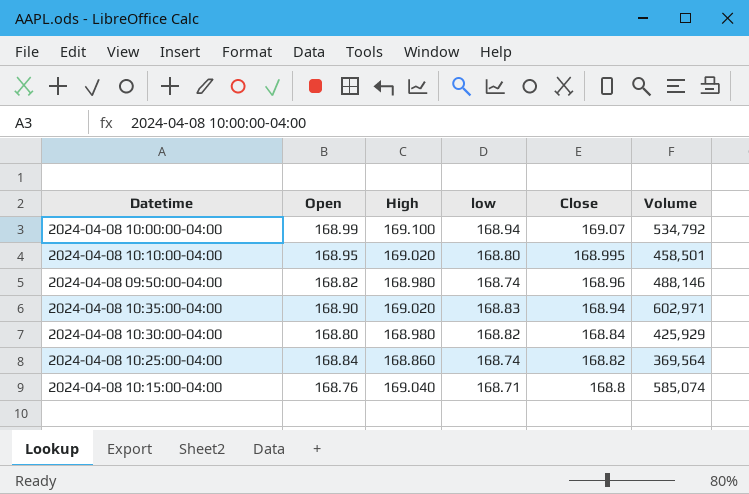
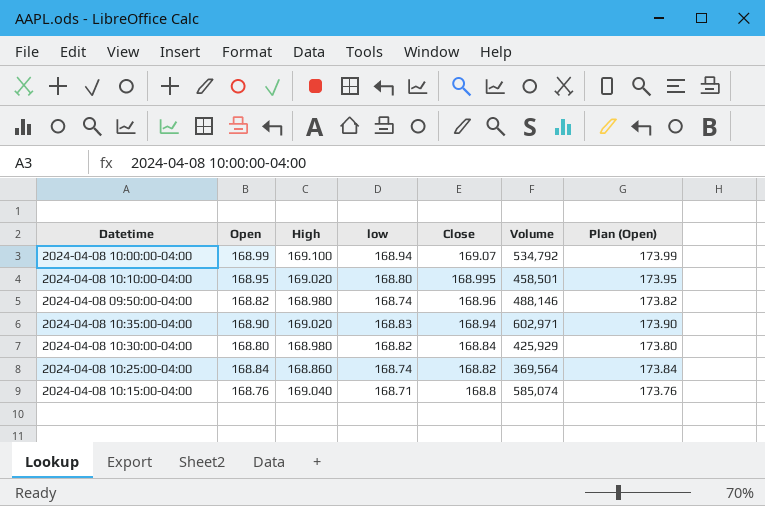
column Plan (Open) | formula: none -> [Open] + 5

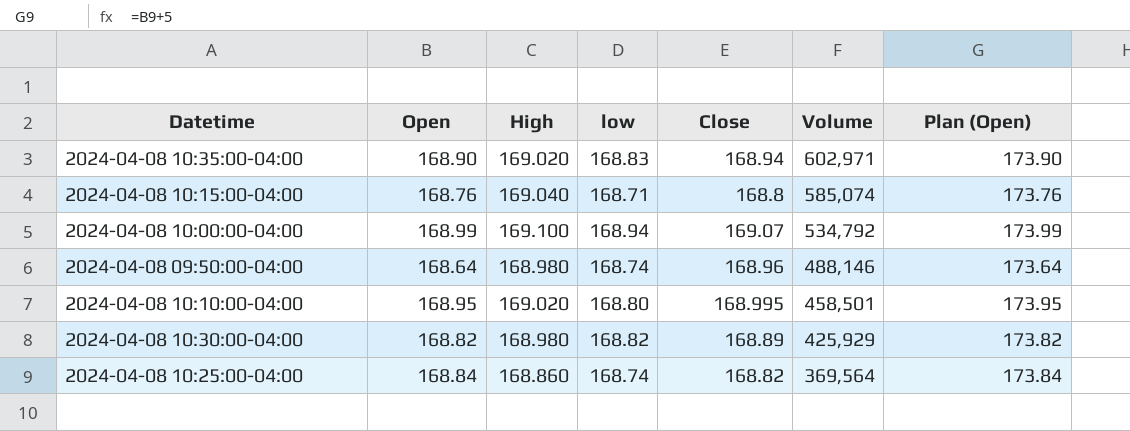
row order: Close descending -> Volume descending
2024-04-08 09:50:00-04:00 | Open: 168.82 -> 168.64
2024-04-08 09:50:00-04:00 | Plan (Open): 173.82 -> 173.64
2024-04-08 10:30:00-04:00 | Open: 168.80 -> 168.82
2024-04-08 10:30:00-04:00 | Close: 168.84 -> 168.89
2024-04-08 10:30:00-04:00 | Plan (Open): 173.80 -> 173.82

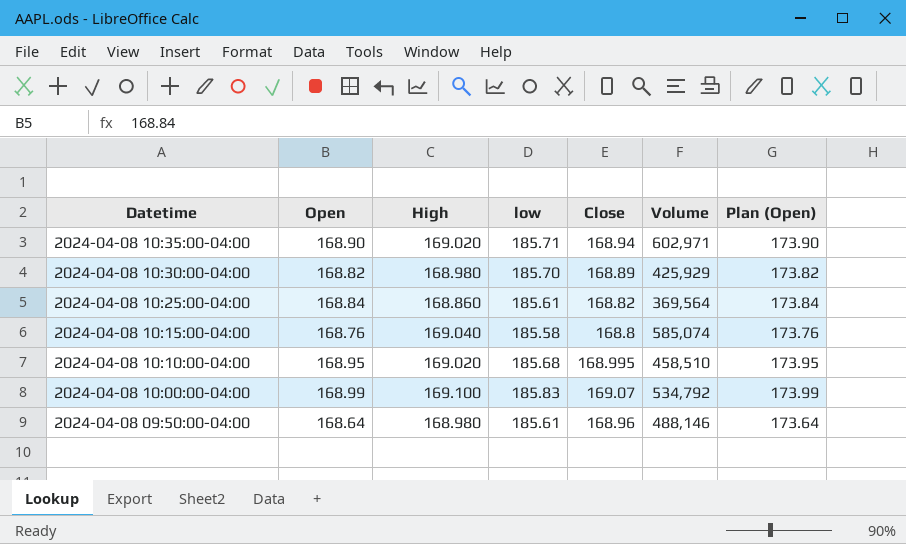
row order: Volume descending -> Datetime descending
2024-04-08 10:35:00-04:00 | low: 168.83 -> 185.71
2024-04-08 10:30:00-04:00 | low: 168.82 -> 185.70
2024-04-08 10:25:00-04:00 | low: 168.74 -> 185.61
2024-04-08 10:15:00-04:00 | low: 168.71 -> 185.58
2024-04-08 10:10:00-04:00 | low: 168.80 -> 185.68
2024-04-08 10:10:00-04:00 | Volume: 458,501 -> 458,510
2024-04-08 10:00:00-04:00 | low: 168.94 -> 185.83
2024-04-08 09:50:00-04:00 | low: 168.74 -> 185.61

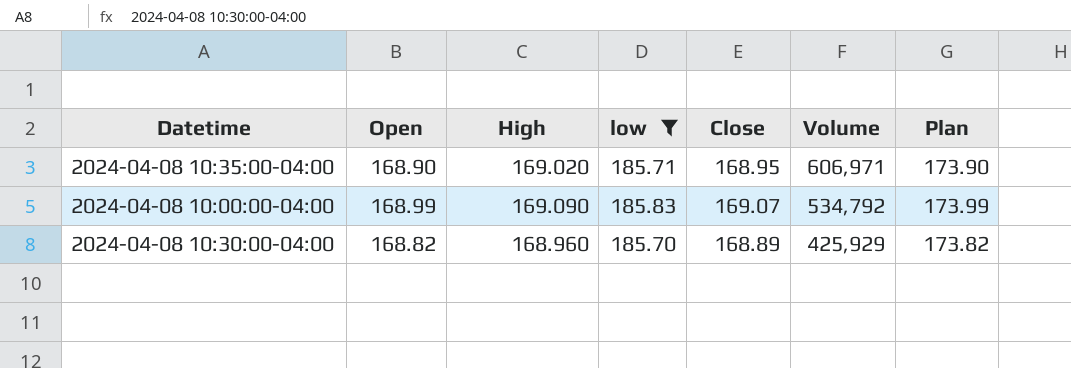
filter: none -> low >= 185.70
row order: Datetime descending -> Volume descending
column name: Plan (Open) -> Plan
2024-04-08 10:35:00-04:00 | Close: 168.94 -> 168.95
2024-04-08 10:35:00-04:00 | Volume: 602,971 -> 606,971
2024-04-08 10:00:00-04:00 | High: 169.100 -> 169.090
2024-04-08 10:30:00-04:00 | High: 168.980 -> 168.960

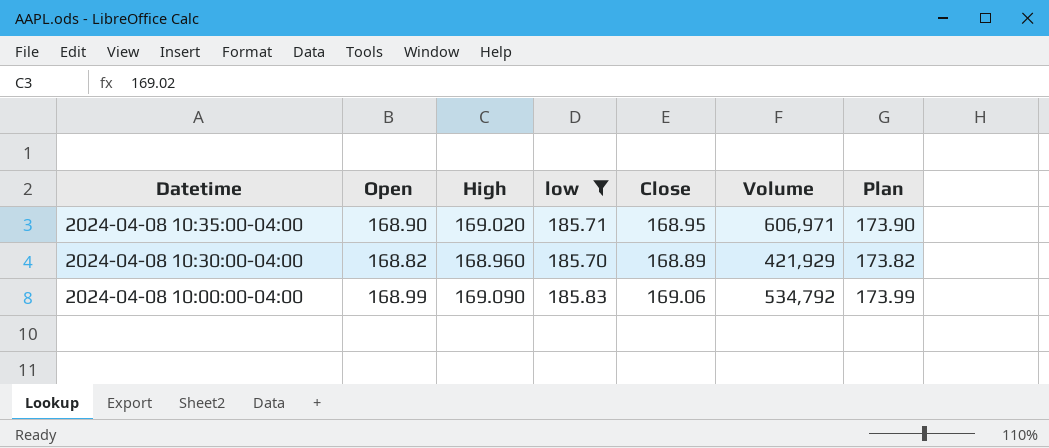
row order: Volume descending -> Datetime descending
2024-04-08 10:30:00-04:00 | Volume: 425,929 -> 421,929
2024-04-08 10:00:00-04:00 | Close: 169.07 -> 169.06

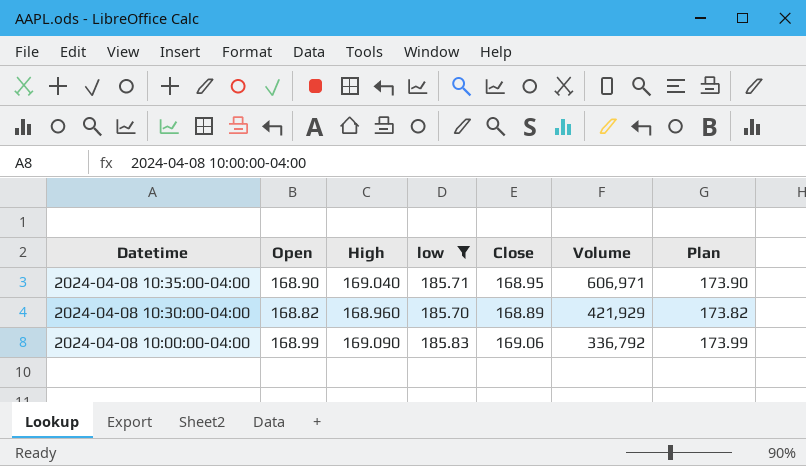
2024-04-08 10:35:00-04:00 | High: 169.020 -> 169.040
2024-04-08 10:00:00-04:00 | Volume: 534,792 -> 336,792

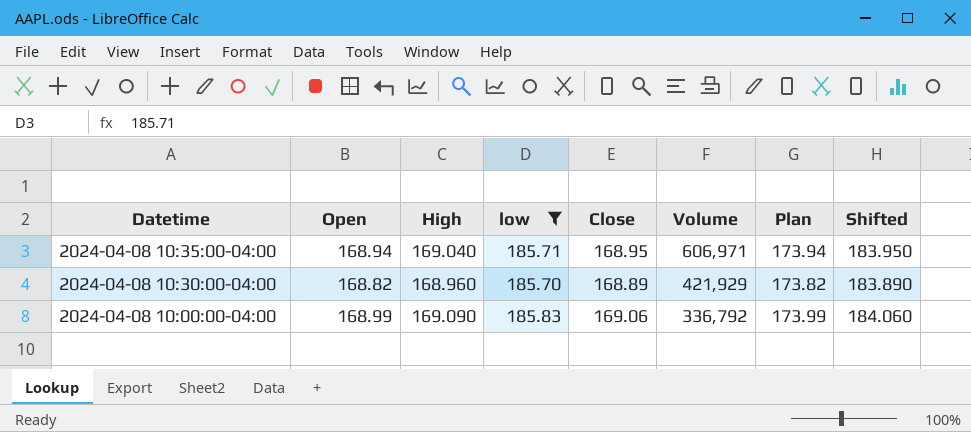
column Shifted | formula: none -> [Close] + 15
2024-04-08 10:35:00-04:00 | Open: 168.90 -> 168.94
2024-04-08 10:35:00-04:00 | Plan: 173.90 -> 173.94

